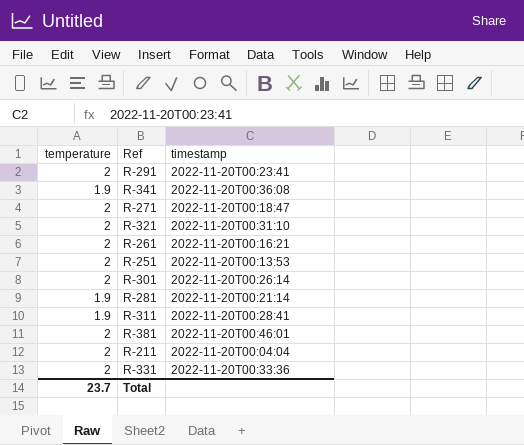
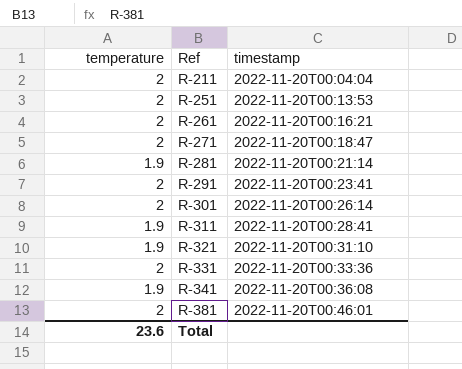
row order: none -> Ref ascending
R-321 | temperature: 2 -> 1.9
Total | temperature: 23.7 -> 23.6

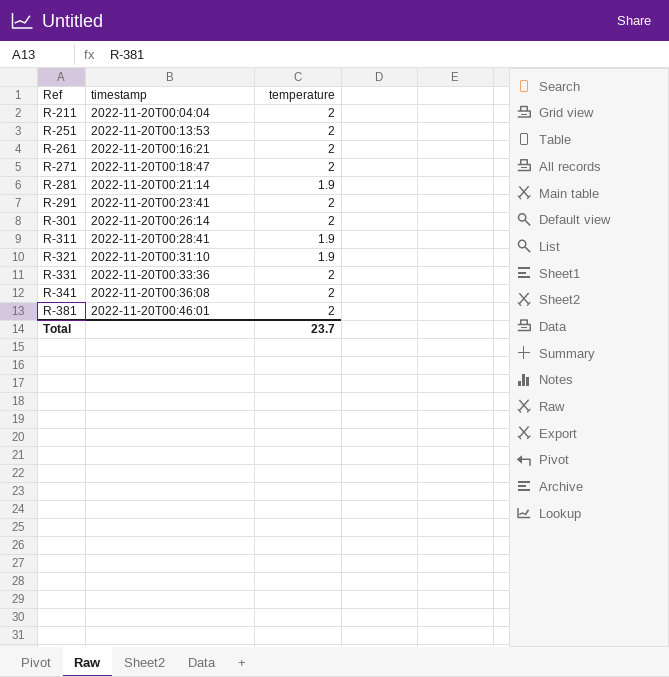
column temperature | position: 1 -> 3
R-341 | temperature: 1.9 -> 2
Total | temperature: 23.6 -> 23.7

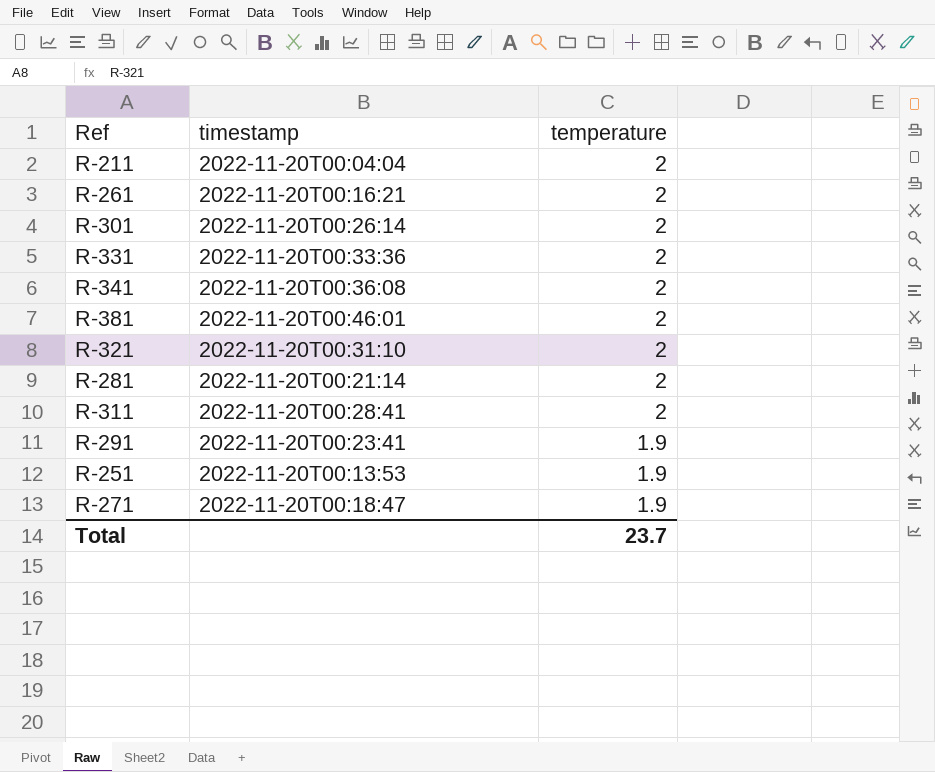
row order: Ref ascending -> temperature descending
R-321 | temperature: 1.9 -> 2
R-281 | temperature: 1.9 -> 2
R-311 | temperature: 1.9 -> 2
R-291 | temperature: 2 -> 1.9
R-251 | temperature: 2 -> 1.9
R-271 | temperature: 2 -> 1.9

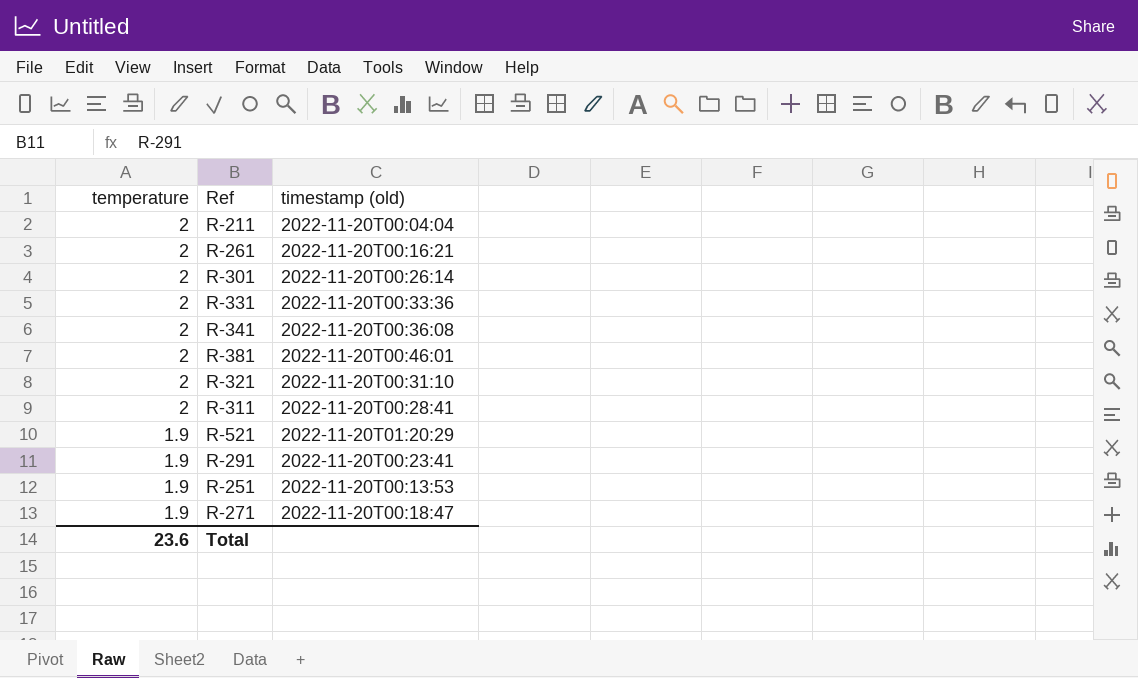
column temperature | position: 3 -> 1
column name: timestamp -> timestamp (old)
row R-281: 2022-11-20T00:21:14 | 2 -> none
row R-521: none -> 1.9 | 2022-11-20T01:20:29
Total | temperature: 23.7 -> 23.6

